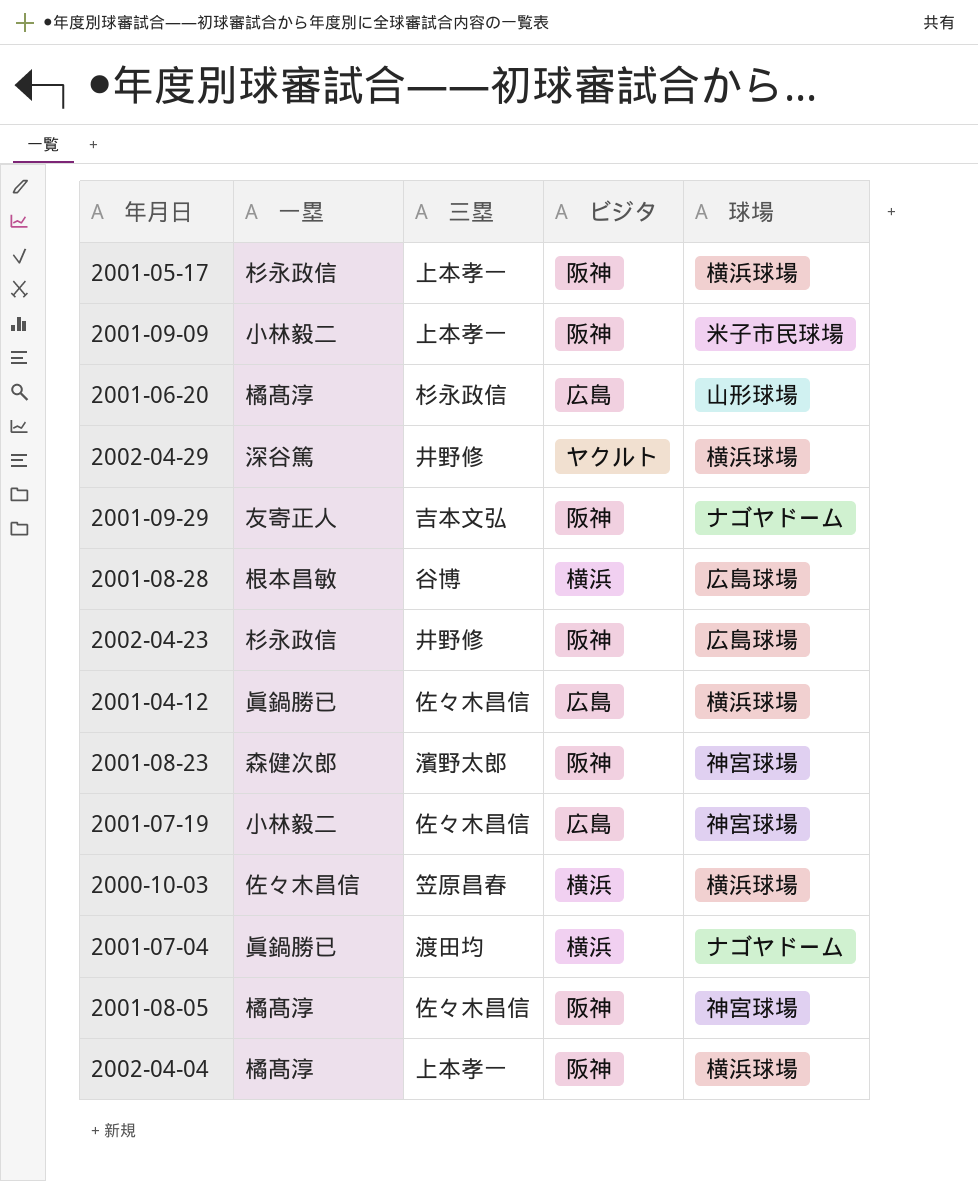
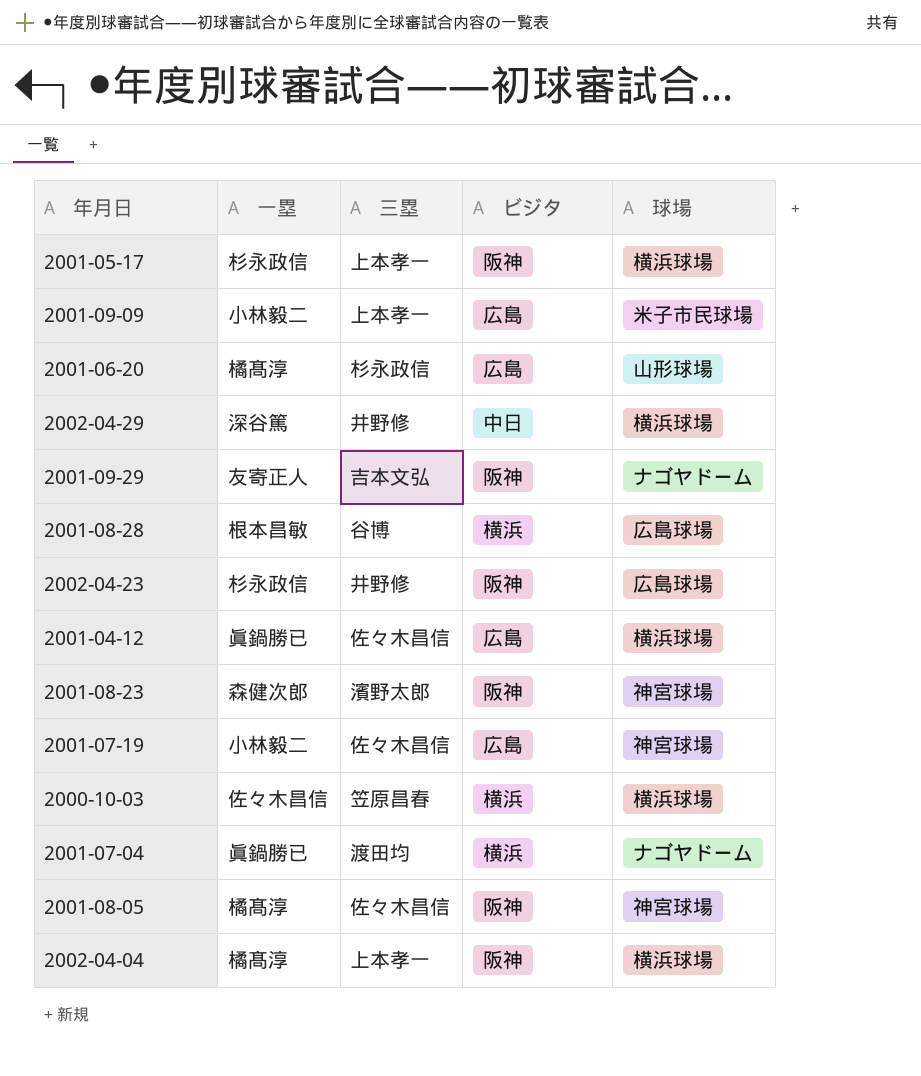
2001-09-09 | ビジタ: 阪神 -> 広島
2002-04-29 | ビジタ: ヤクルト -> 中日

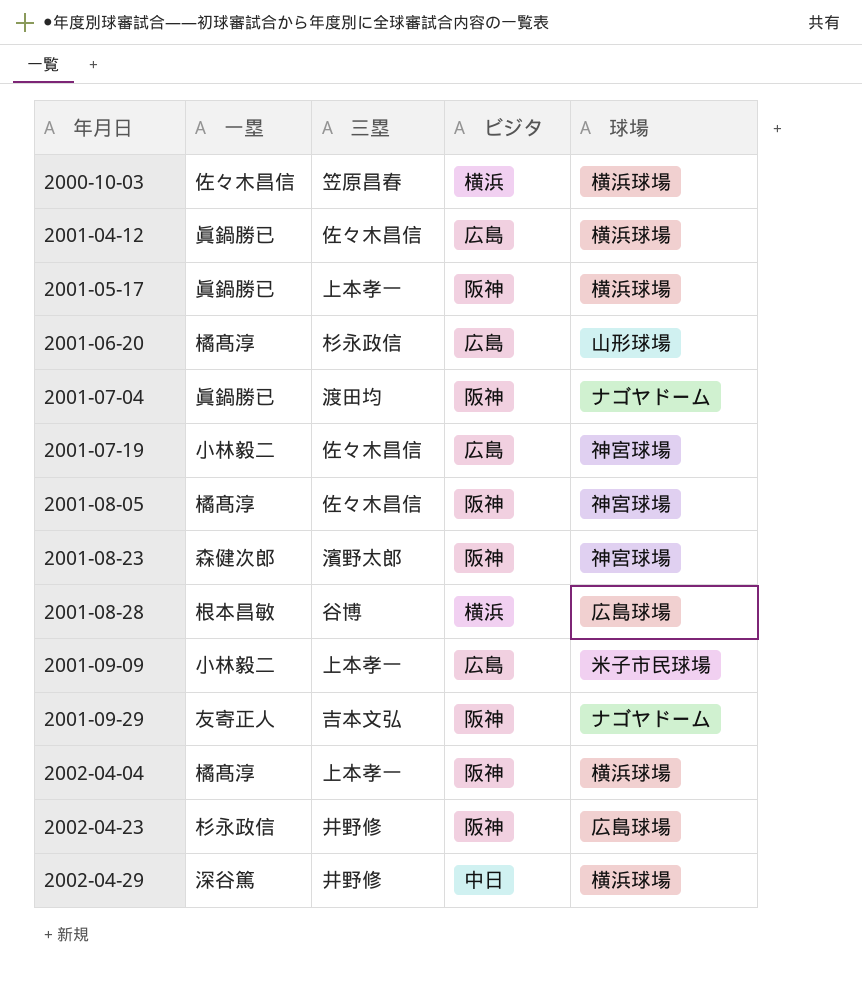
row order: none -> 年月日 ascending
2001-05-17 | 一塁: 杉永政信 -> 眞鍋勝已
2001-07-04 | ビジタ: 横浜 -> 阪神

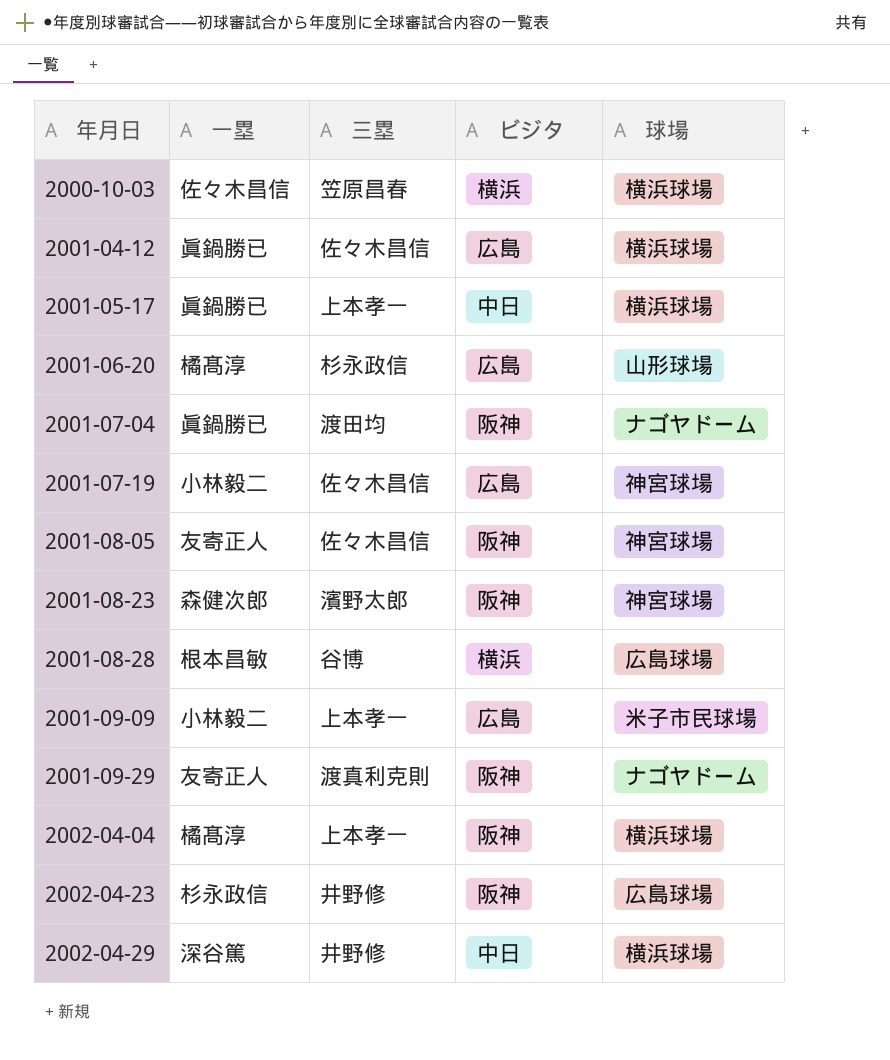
2001-05-17 | ビジタ: 阪神 -> 中日
2001-08-05 | 一塁: 橘髙淳 -> 友寄正人
2001-09-29 | 三塁: 吉本文弘 -> 渡真利克則

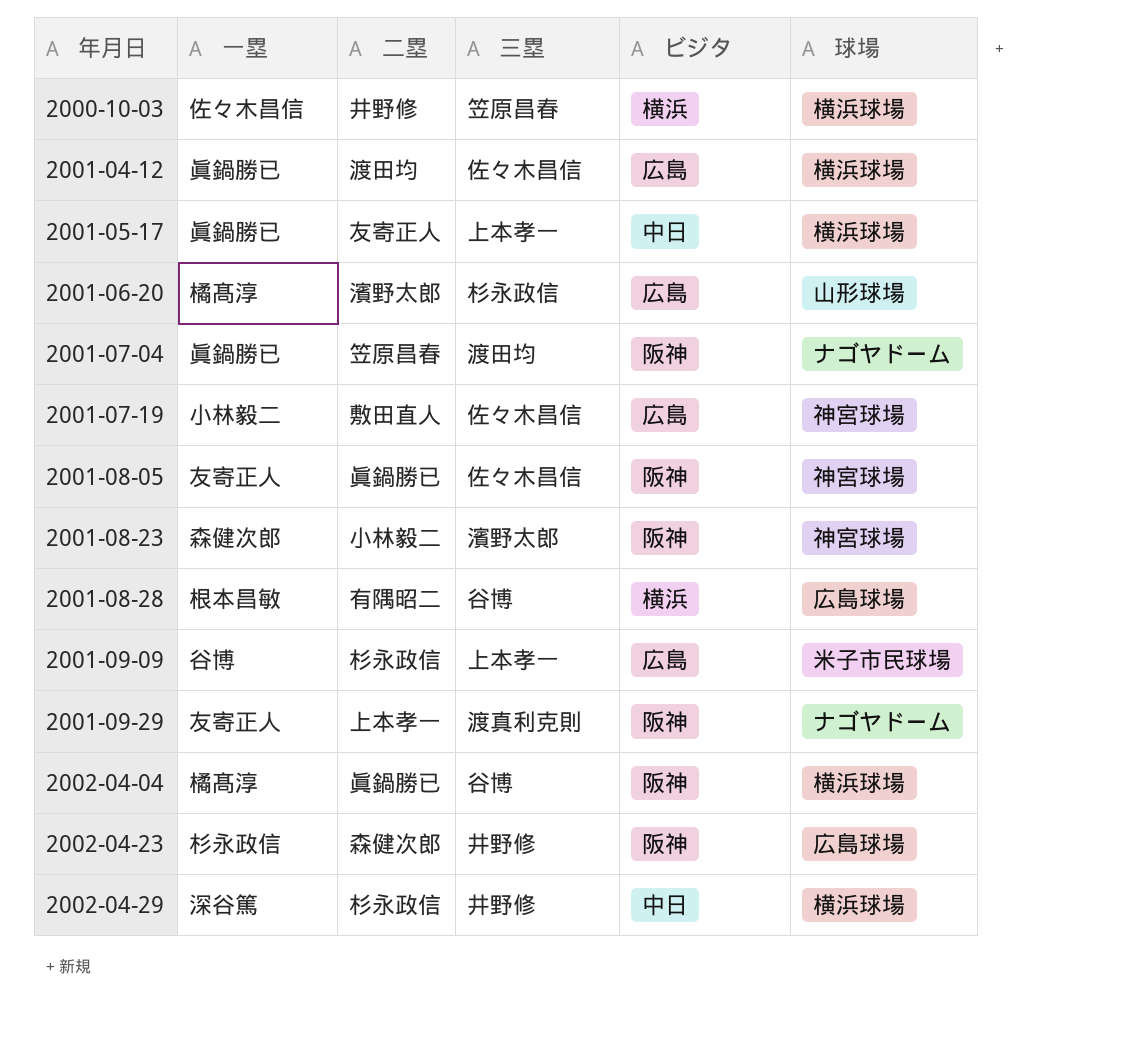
column 二塁 | position: none -> 3
2001-09-09 | 一塁: 小林毅二 -> 谷博
2002-04-04 | 三塁: 上本孝一 -> 谷博

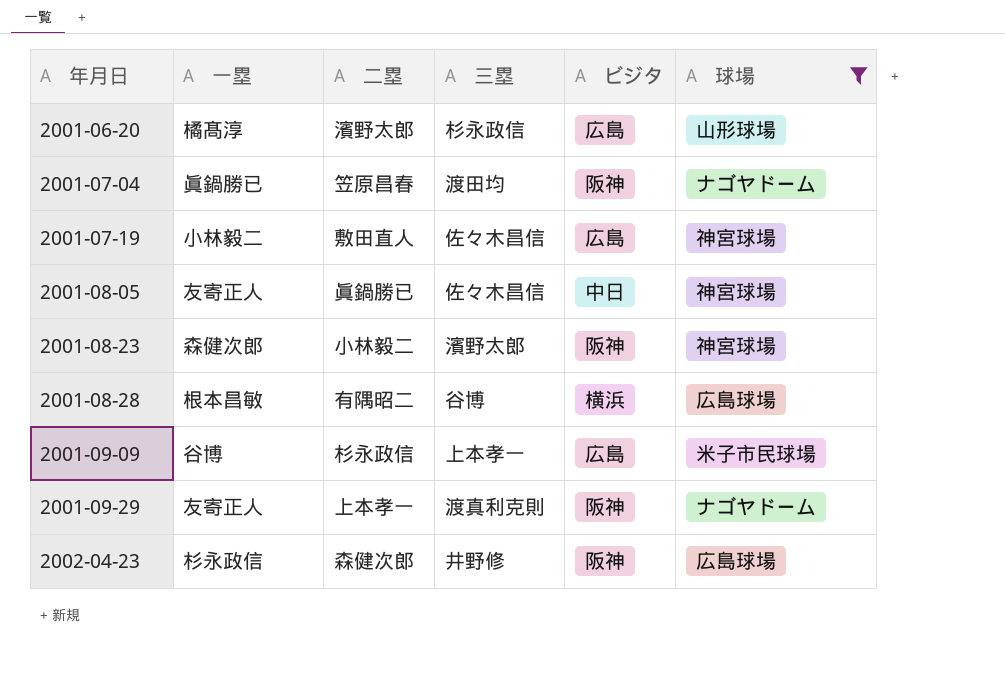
filter: none -> 球場 != 横浜球場
2001-08-05 | ビジタ: 阪神 -> 中日

